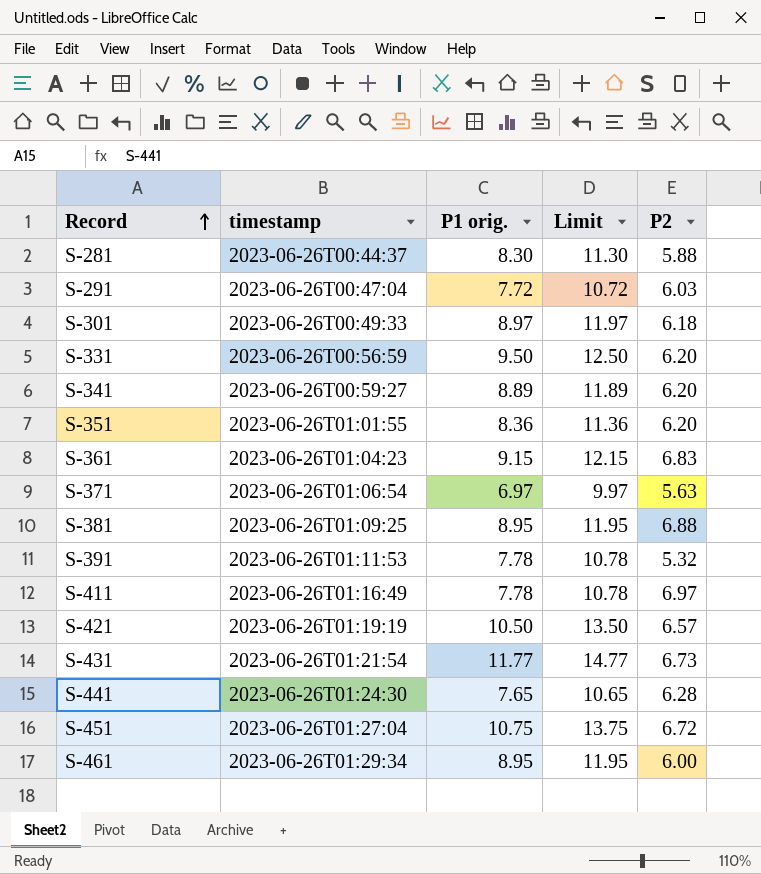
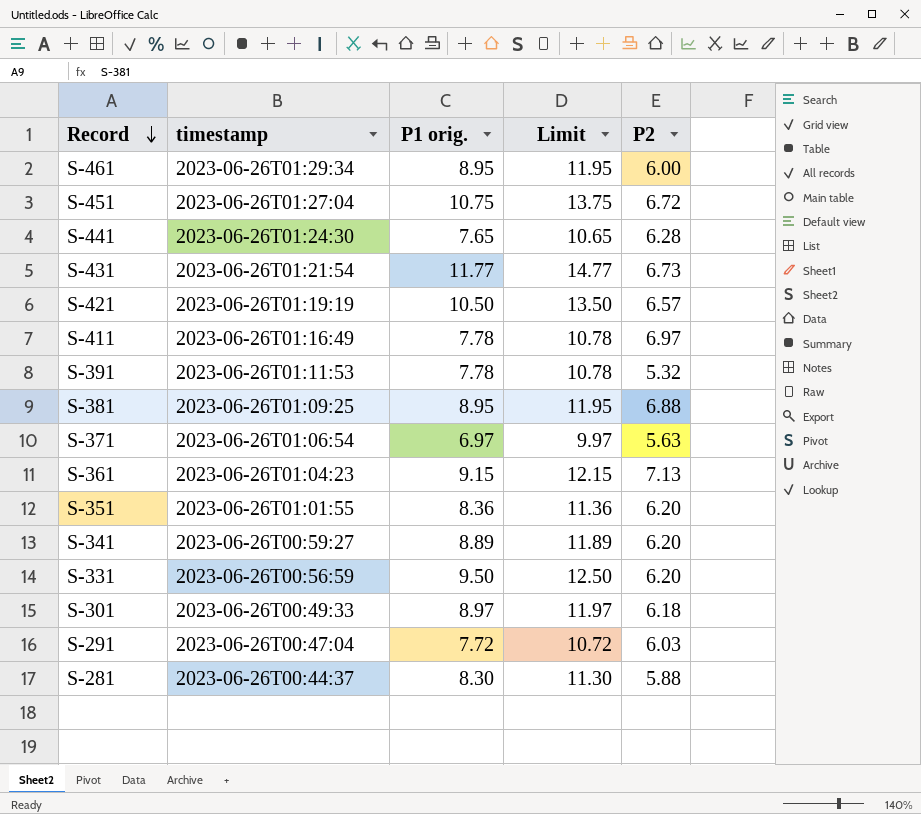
row order: Record ascending -> Record descending
S-361 | P2: 6.83 -> 7.13

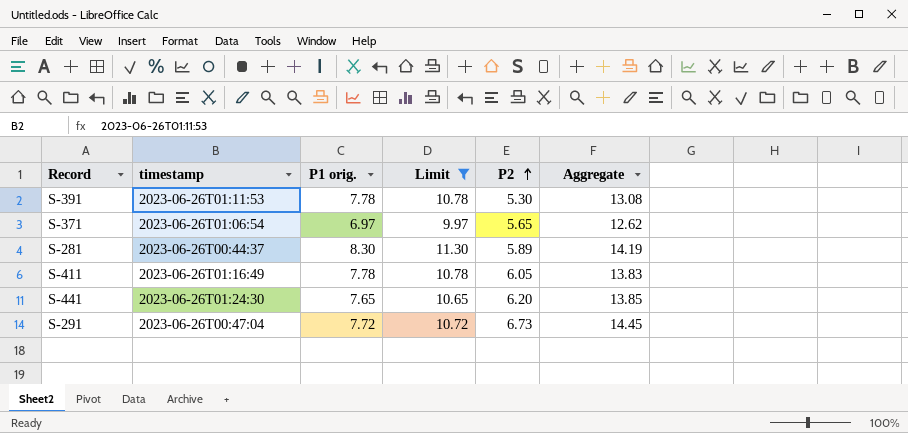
filter: none -> Limit <= 11.30
row order: Record descending -> P2 ascending
column Aggregate | formula: none -> [P1 orig.] + [P2]
S-391 | P2: 5.32 -> 5.30
S-371 | P2: 5.63 -> 5.65
S-281 | P2: 5.88 -> 5.89
S-411 | P2: 6.97 -> 6.05
S-441 | P2: 6.28 -> 6.20
S-291 | P2: 6.03 -> 6.73

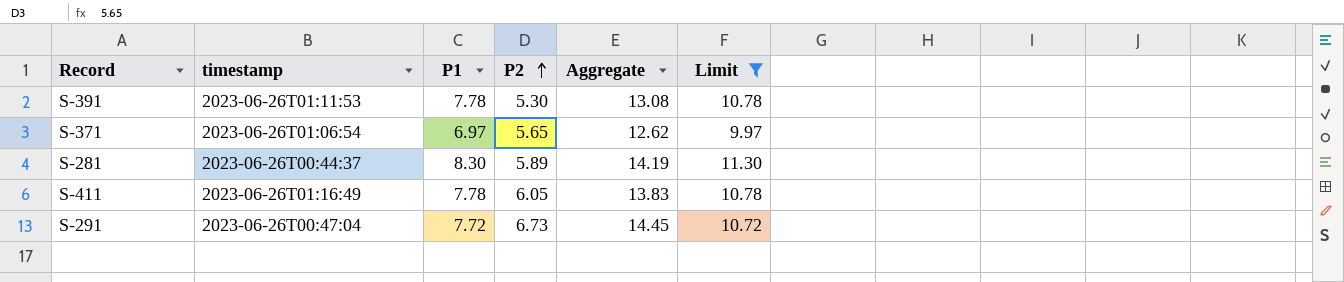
column name: P1 orig. -> P1
column Limit | position: 4 -> 6
row S-441: 2023-06-26T01:24:30 | 7.65 | 10.65 | 6.20 | 13.85 -> none

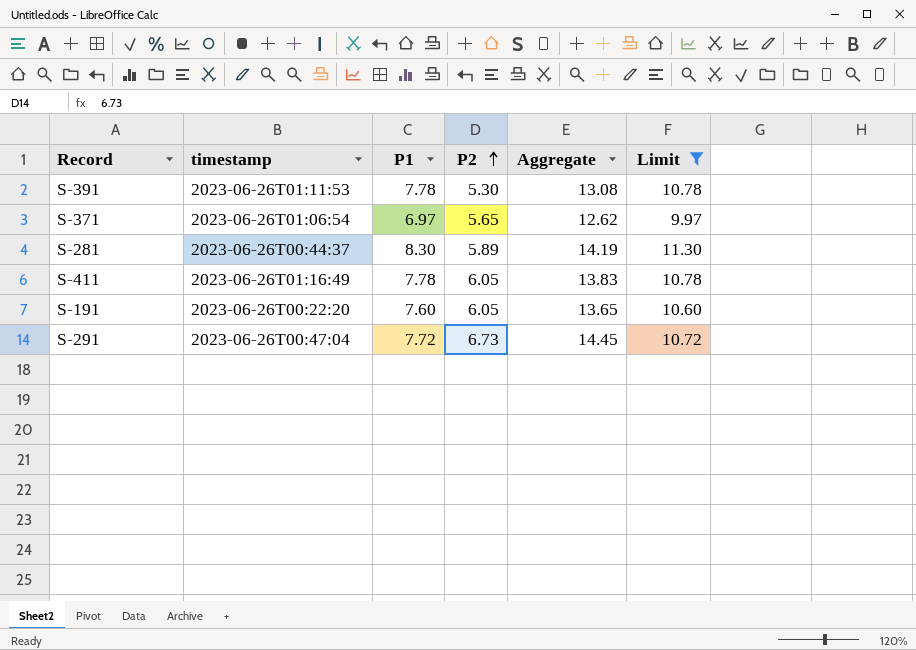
row S-191: none -> 2023-06-26T00:22:20 | 7.60 | 6.05 | 13.65 | 10.60

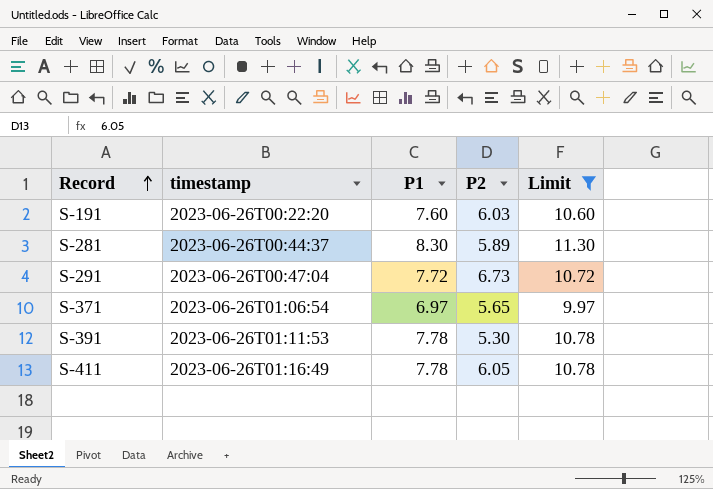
row order: P2 ascending -> Record ascending
column Aggregate | formula: [P1] + [P2] -> none
S-191 | P2: 6.05 -> 6.03

